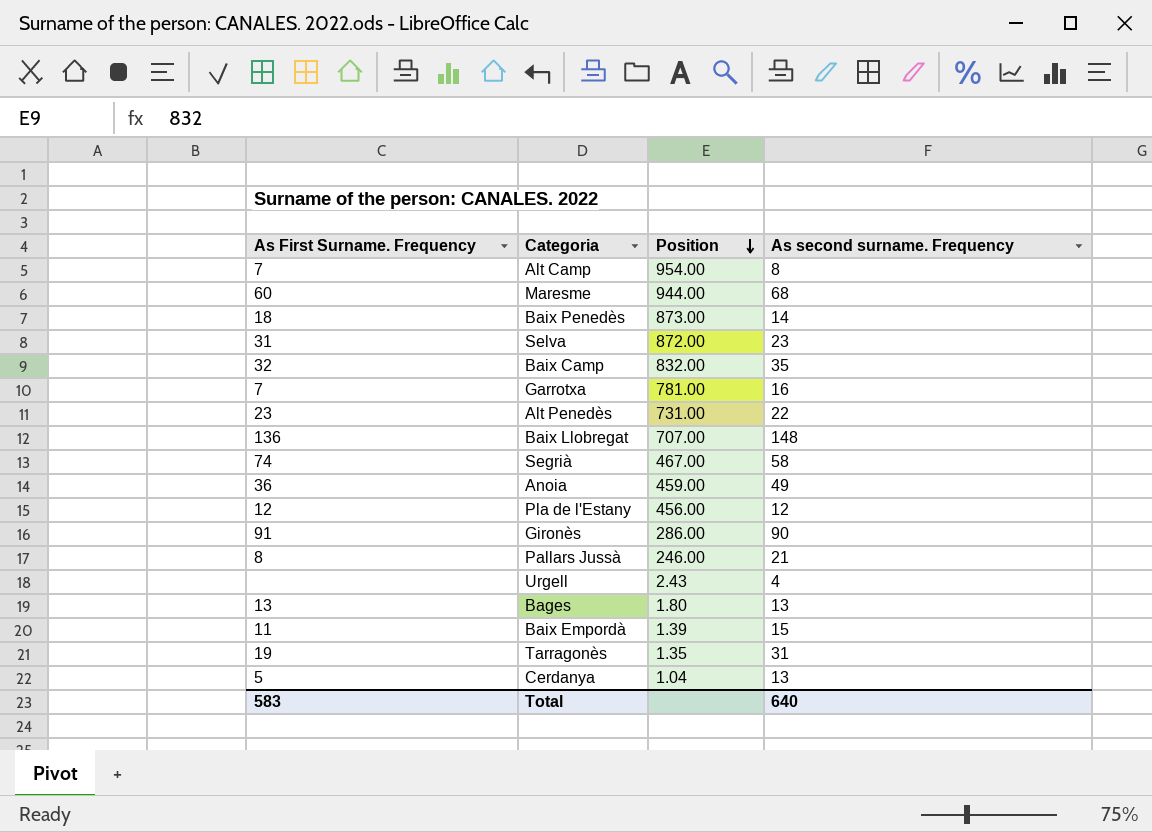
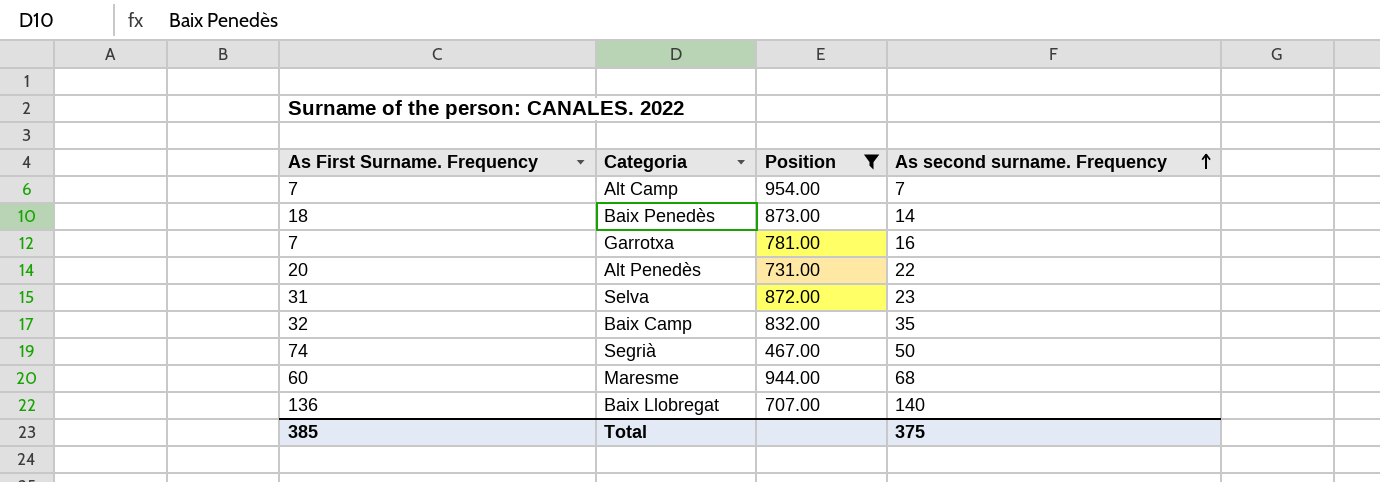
filter: none -> Position >= 467.00
row order: Position descending -> As second surname. Frequency ascending
Alt Camp | As second surname. Frequency: 8 -> 7
Alt Penedès | As First Surname. Frequency: 23 -> 20
Segrià | As second surname. Frequency: 58 -> 50
Baix Llobregat | As second surname. Frequency: 148 -> 140
Total | As First Surname. Frequency: 583 -> 385
Total | As second surname. Frequency: 640 -> 375

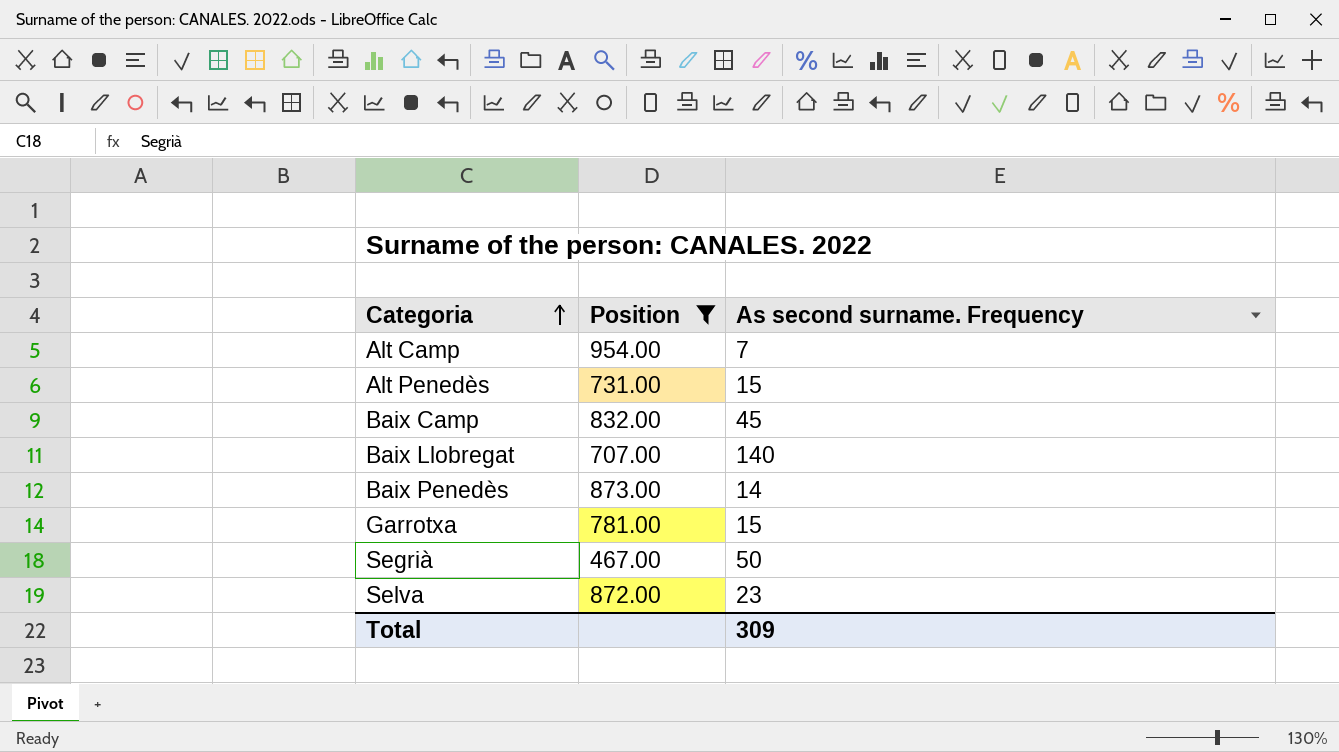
row order: As second surname. Frequency ascending -> Categoria ascending
column As First Surname. Frequency | position: 1 -> none
row Maresme: 60 | 944.00 | 68 -> none
Alt Penedès | As second surname. Frequency: 22 -> 15
Baix Camp | As second surname. Frequency: 35 -> 45
Garrotxa | As second surname. Frequency: 16 -> 15
Total | As second surname. Frequency: 375 -> 309

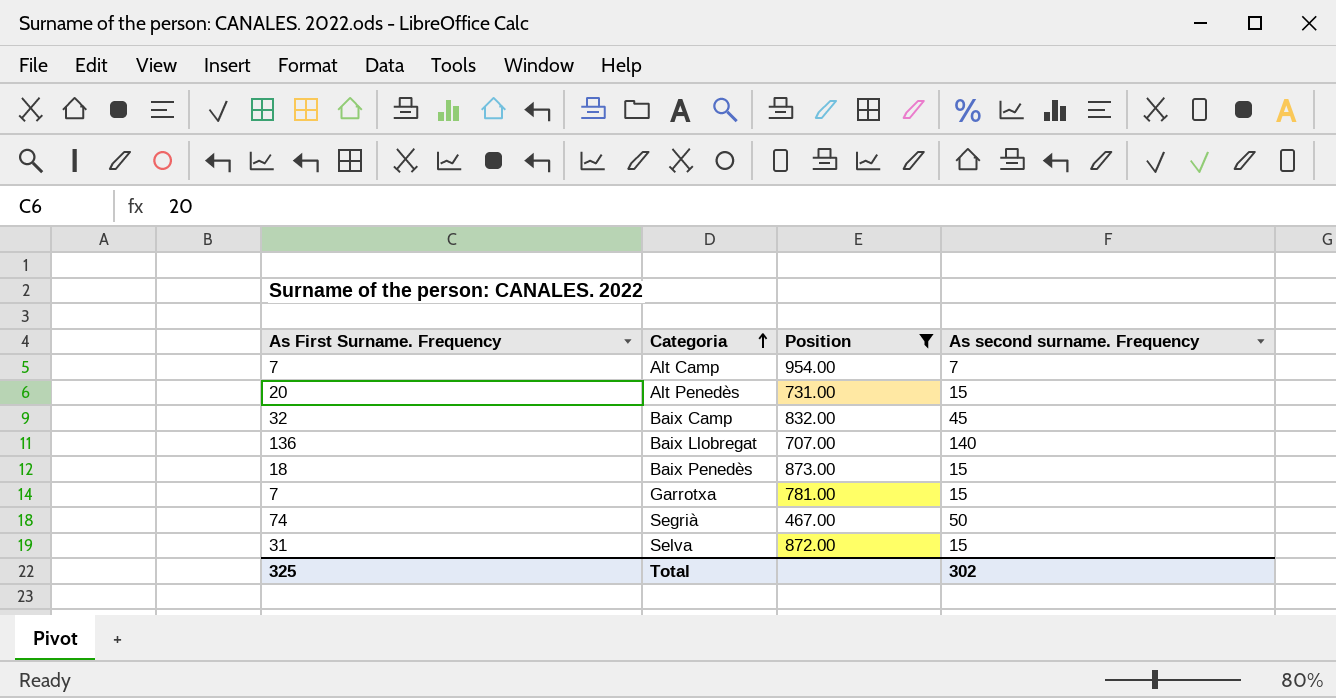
column As First Surname. Frequency | position: none -> 1
Baix Penedès | As second surname. Frequency: 14 -> 15
Selva | As second surname. Frequency: 23 -> 15
Total | As second surname. Frequency: 309 -> 302

